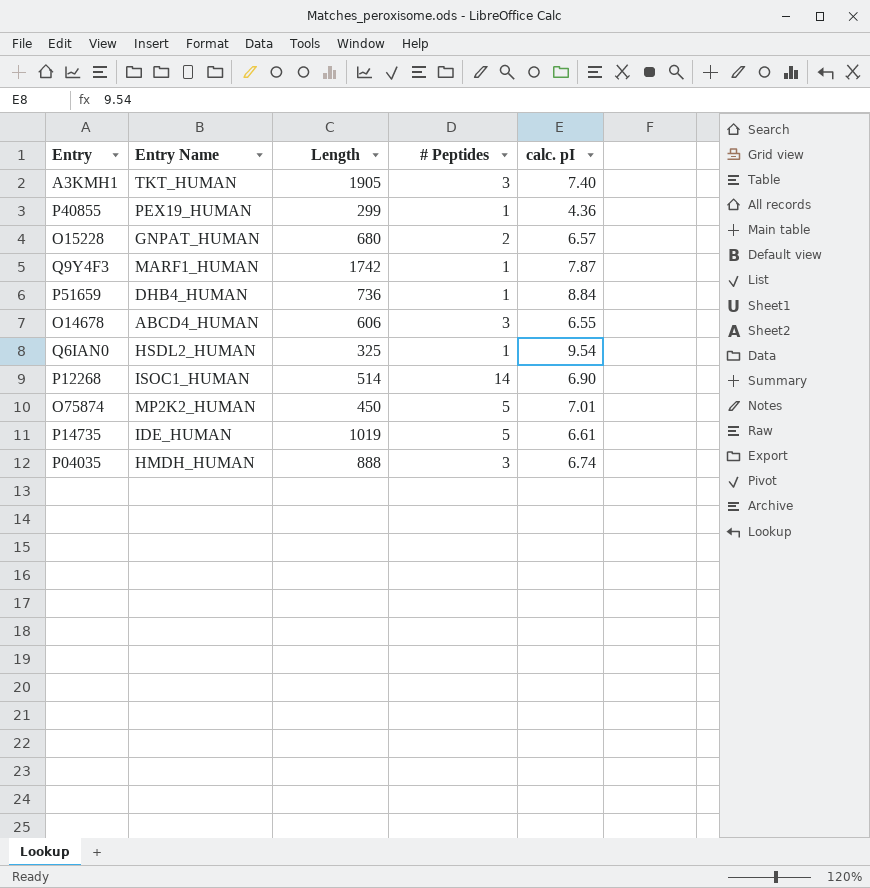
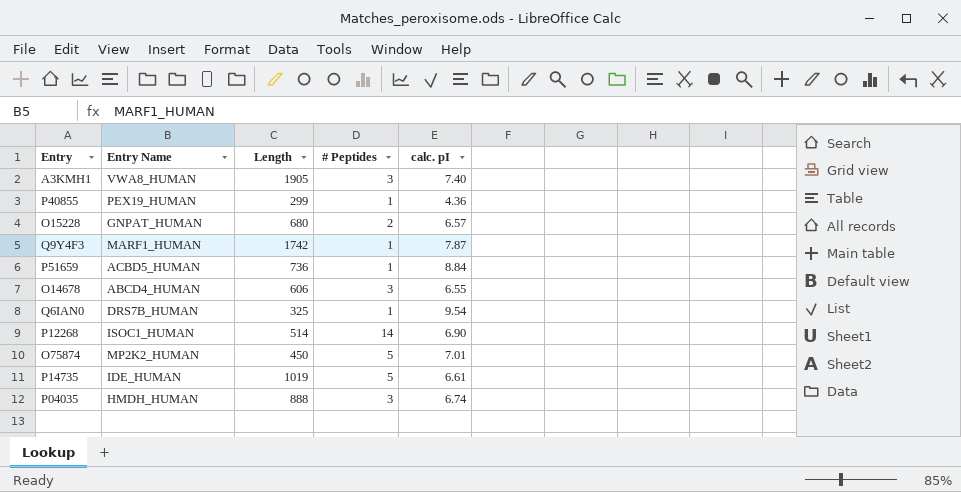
A3KMH1 | Entry Name: TKT_HUMAN -> VWA8_HUMAN
P51659 | Entry Name: DHB4_HUMAN -> ACBD5_HUMAN
Q6IAN0 | Entry Name: HSDL2_HUMAN -> DRS7B_HUMAN

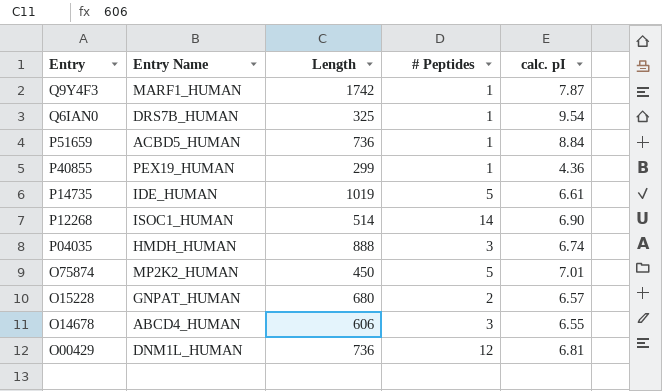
row order: none -> Entry descending
row A3KMH1: VWA8_HUMAN | 1905 | 3 | 7.40 -> none
row O00429: none -> DNM1L_HUMAN | 736 | 12 | 6.81

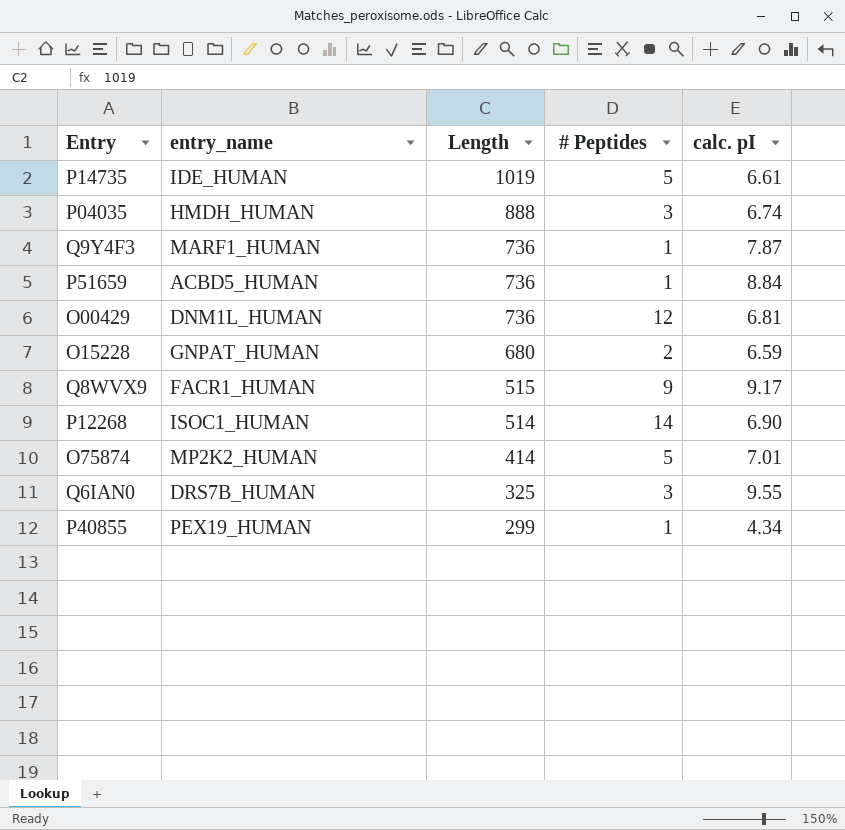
row order: Entry descending -> Length descending
column name: Entry Name -> entry_name
row O14678: ABCD4_HUMAN | 606 | 3 | 6.55 -> none
Q9Y4F3 | Length: 1742 -> 736
O15228 | calc. pI: 6.57 -> 6.59
row Q8WVX9: none -> FACR1_HUMAN | 515 | 9 | 9.17
O75874 | Length: 450 -> 414
Q6IAN0 | # Peptides: 1 -> 3
Q6IAN0 | calc. pI: 9.54 -> 9.55
P40855 | calc. pI: 4.36 -> 4.34

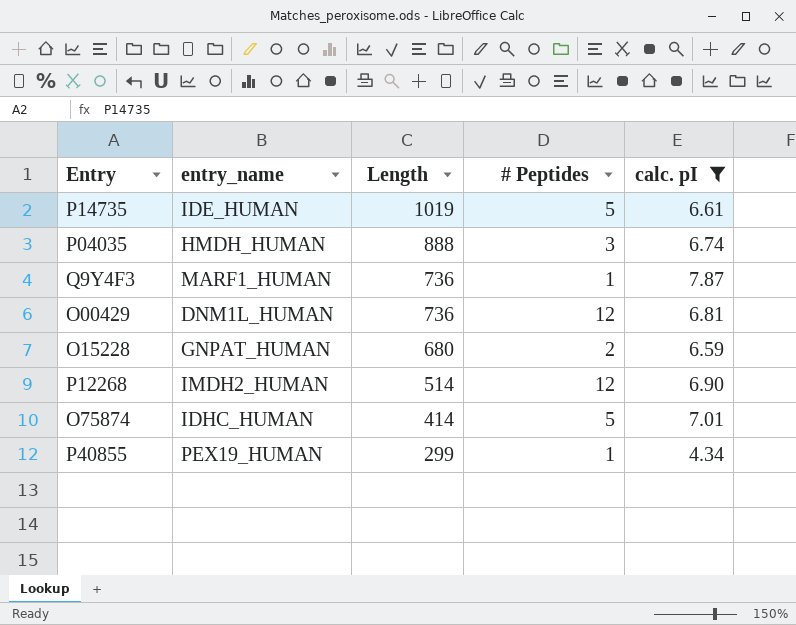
filter: none -> calc. pI <= 7.87
P12268 | entry_name: ISOC1_HUMAN -> IMDH2_HUMAN
P12268 | # Peptides: 14 -> 12
O75874 | entry_name: MP2K2_HUMAN -> IDHC_HUMAN

